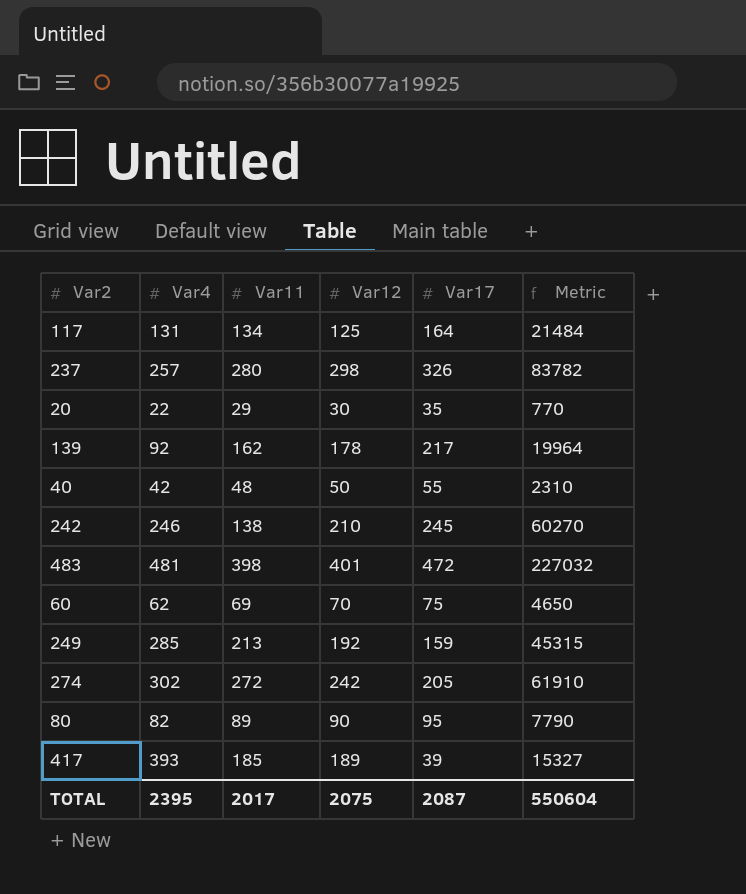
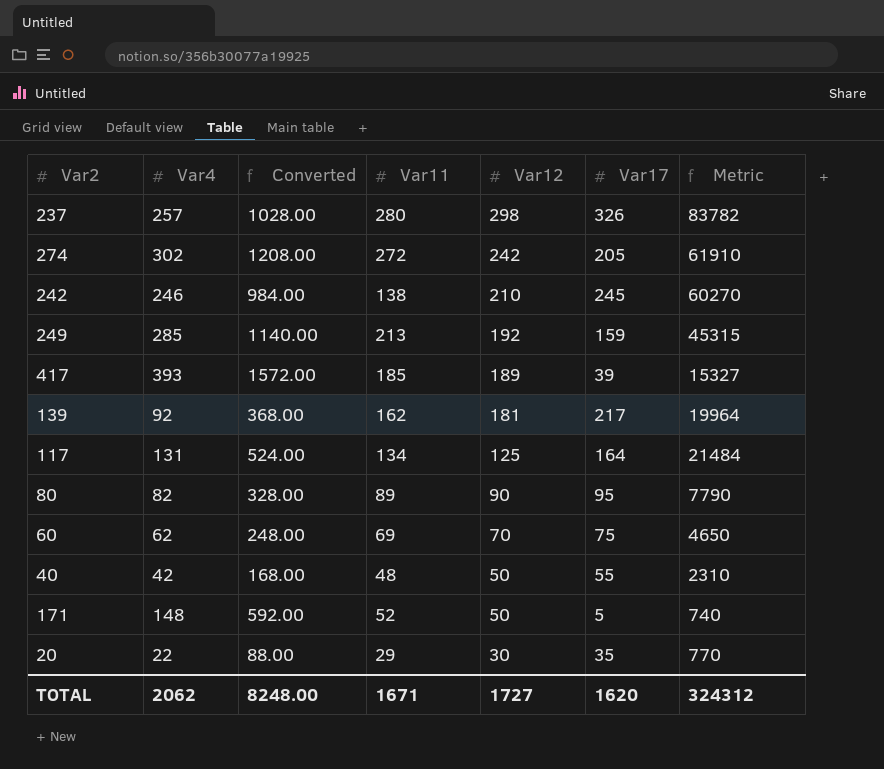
row order: none -> Var12 descending
column Converted | formula: none -> [Var4] * 4
row 483: 481 | 398 | 401 | 472 | 227032 -> none
139 | Var12: 178 -> 181
row 171: none -> 148 | 592.00 | 52 | 50 | 5 | 740
TOTAL | Var4: 2395 -> 2062
TOTAL | Var11: 2017 -> 1671
TOTAL | Var12: 2075 -> 1727
TOTAL | Var17: 2087 -> 1620
TOTAL | Metric: 550604 -> 324312

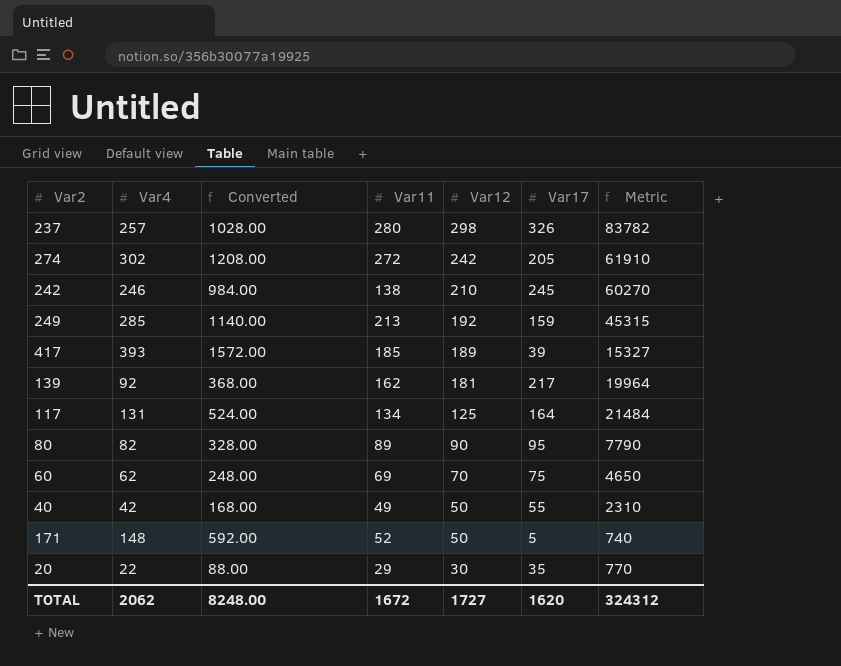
40 | Var11: 48 -> 49
TOTAL | Var11: 1671 -> 1672

